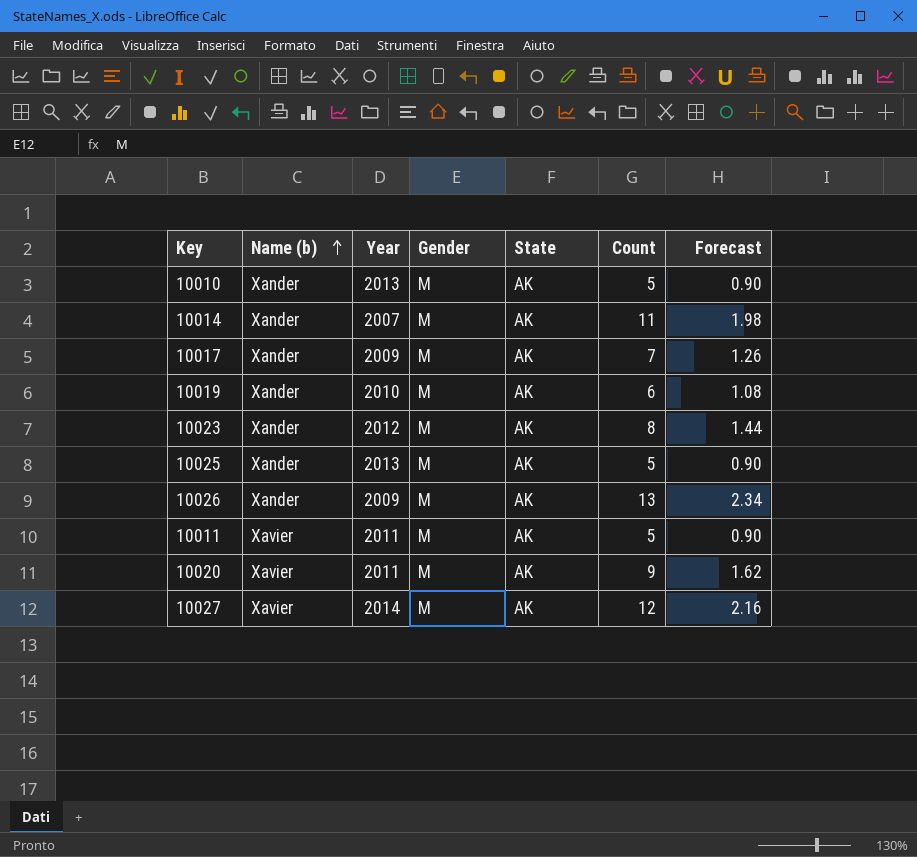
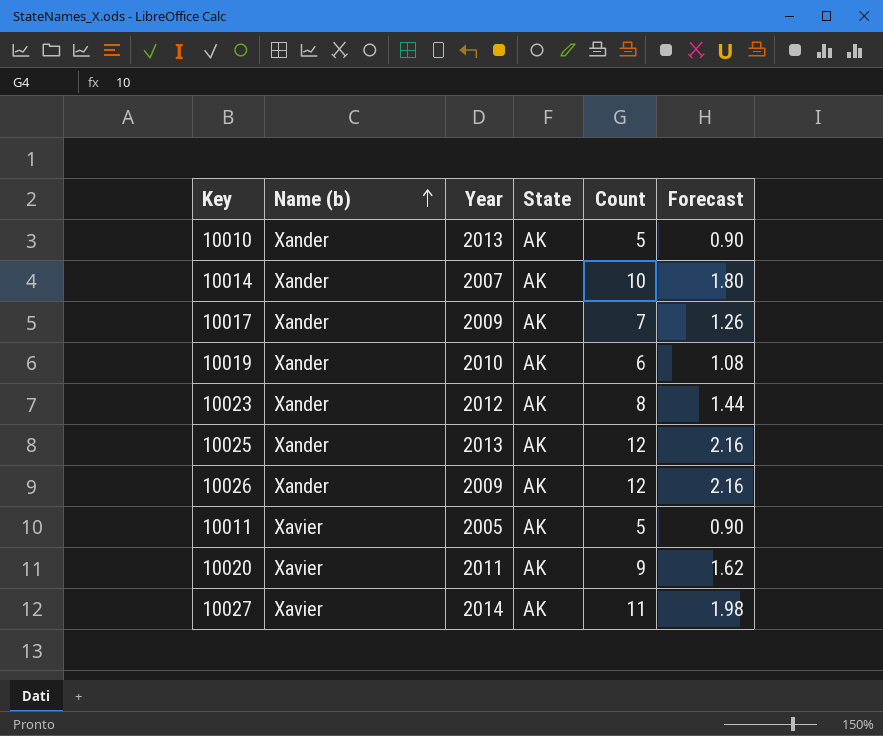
column Gender | position: 4 -> none
10014 | Count: 11 -> 10
10014 | Forecast: 1.98 -> 1.80
10025 | Count: 5 -> 12
10025 | Forecast: 0.90 -> 2.16
10026 | Count: 13 -> 12
10026 | Forecast: 2.34 -> 2.16
10011 | Year: 2011 -> 2005
10027 | Count: 12 -> 11
10027 | Forecast: 2.16 -> 1.98

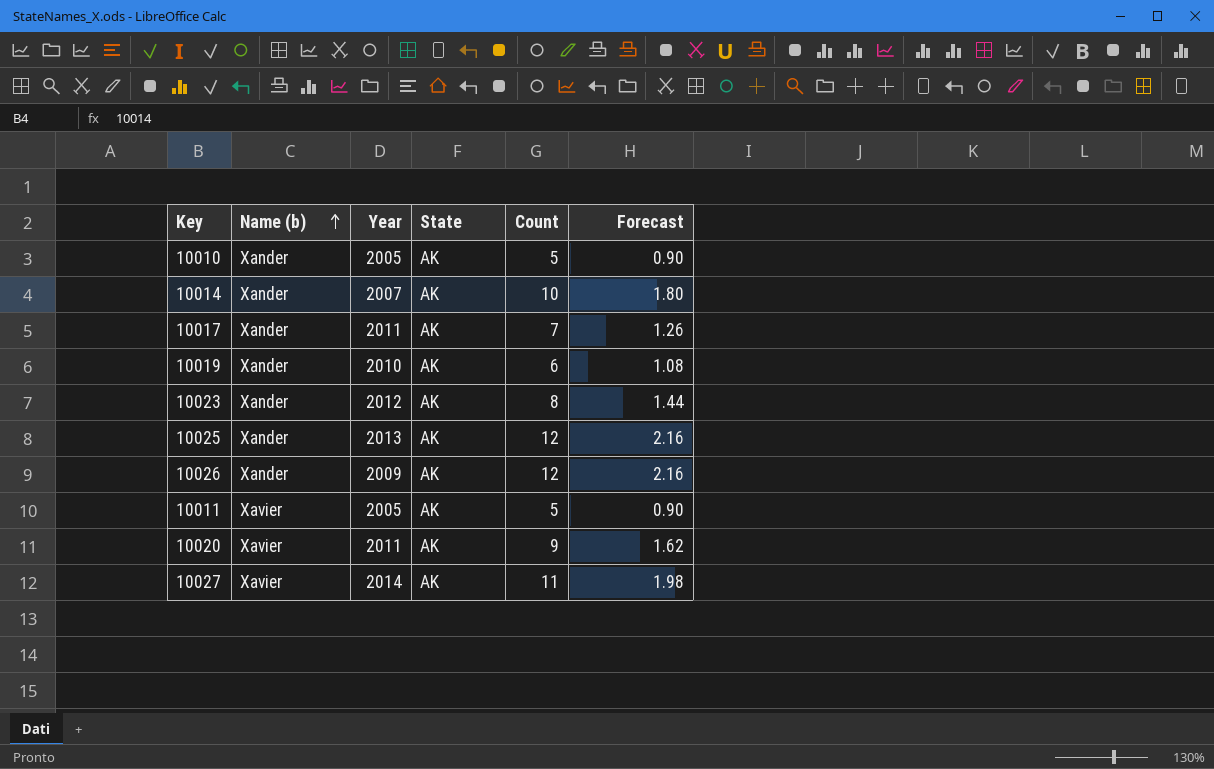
10010 | Year: 2013 -> 2005
10017 | Year: 2009 -> 2011

